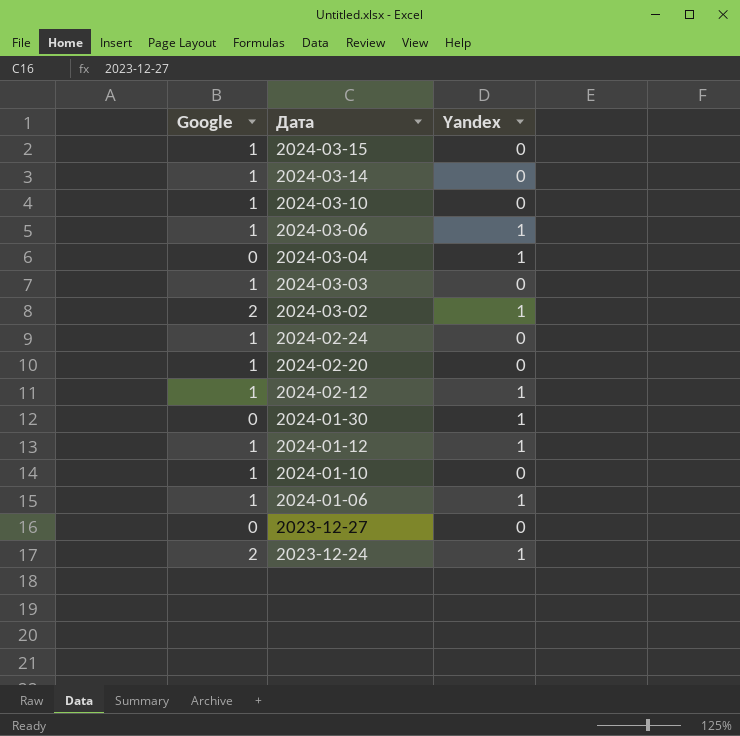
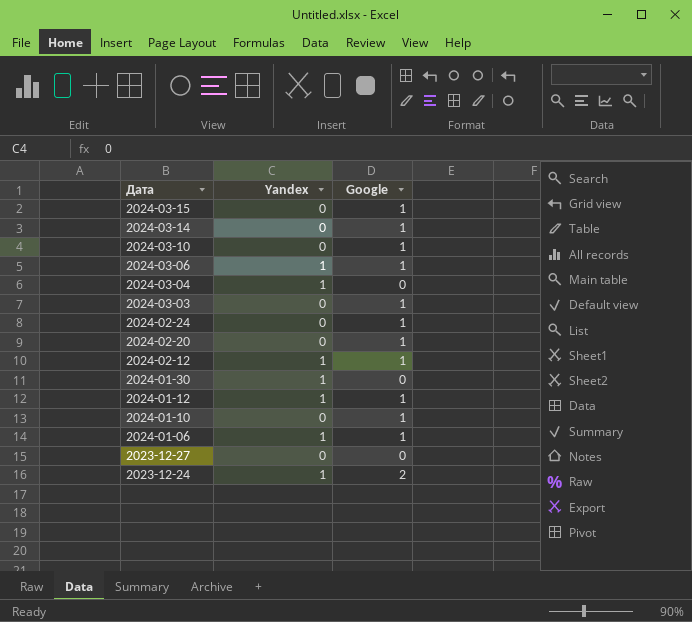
column Google | position: 1 -> 3
row 2024-03-02: 2 | 1 -> none

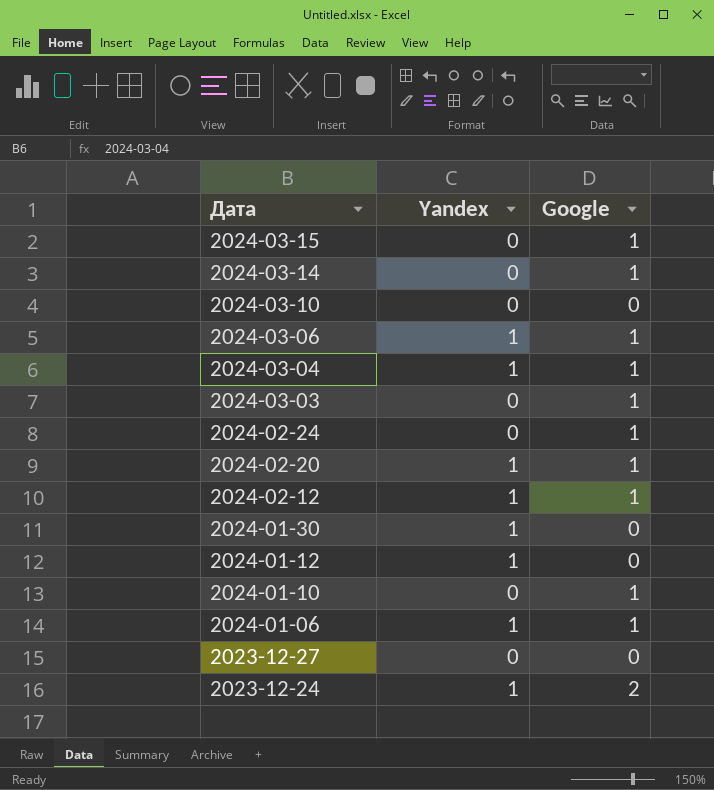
2024-03-10 | Google: 1 -> 0
2024-03-04 | Google: 0 -> 1
2024-02-20 | Yandex: 0 -> 1
2024-01-12 | Google: 1 -> 0

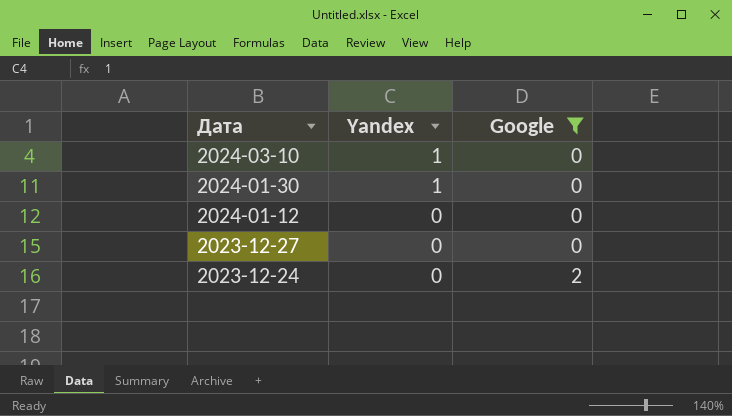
filter: none -> Google != 1
2024-03-10 | Yandex: 0 -> 1
2024-01-12 | Yandex: 1 -> 0
2023-12-24 | Yandex: 1 -> 0

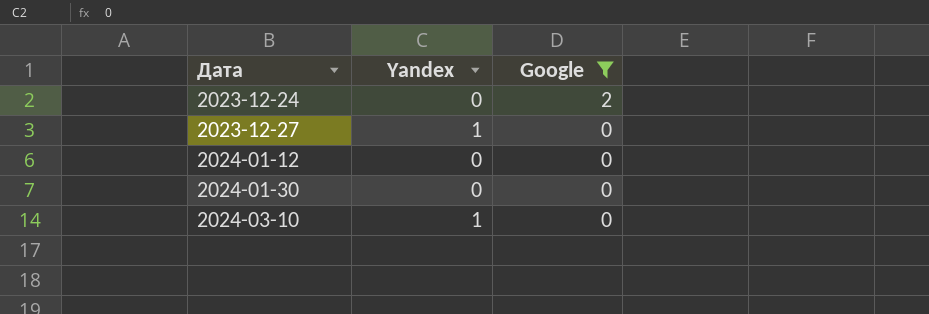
row order: Дата descending -> Дата ascending
2023-12-27 | Yandex: 0 -> 1
2024-01-30 | Yandex: 1 -> 0

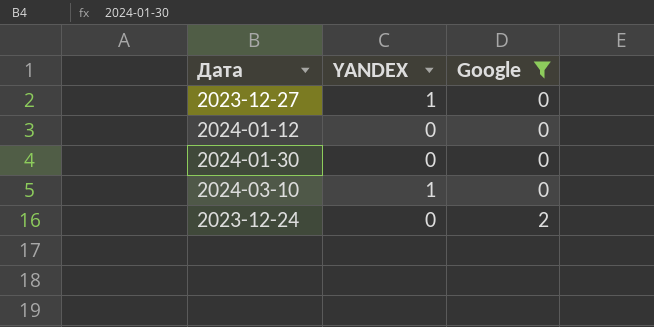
row order: Дата ascending -> Google ascending
column name: Yandex -> YANDEX

